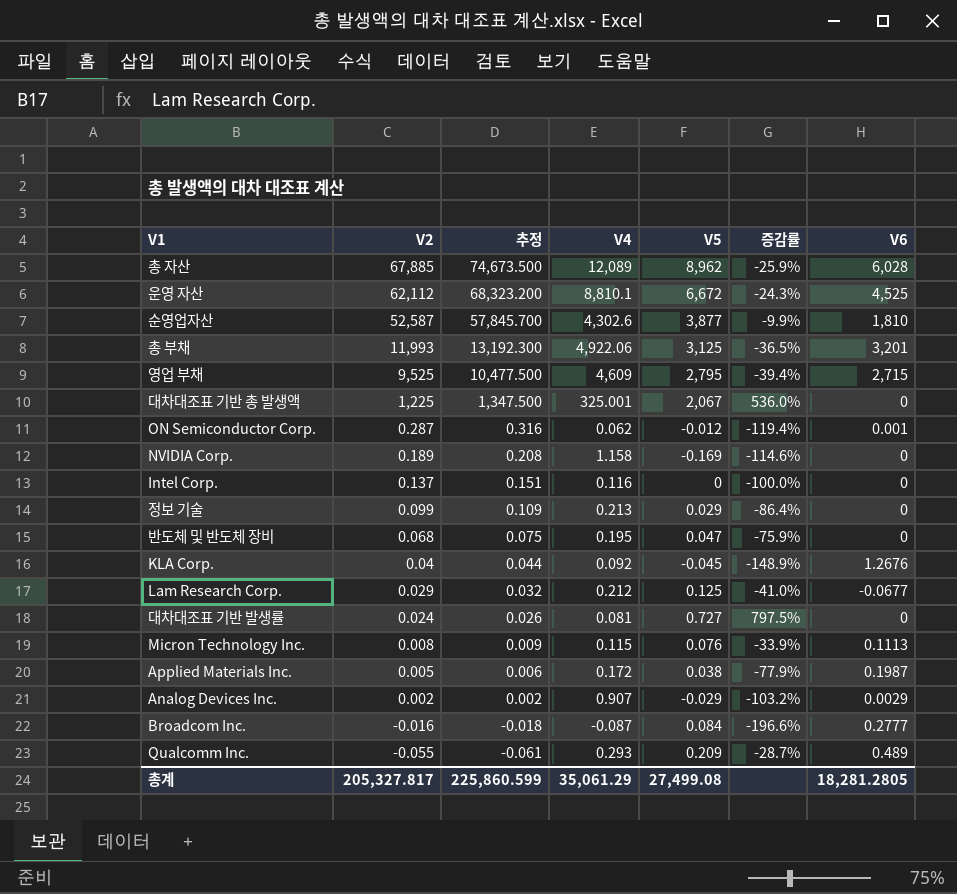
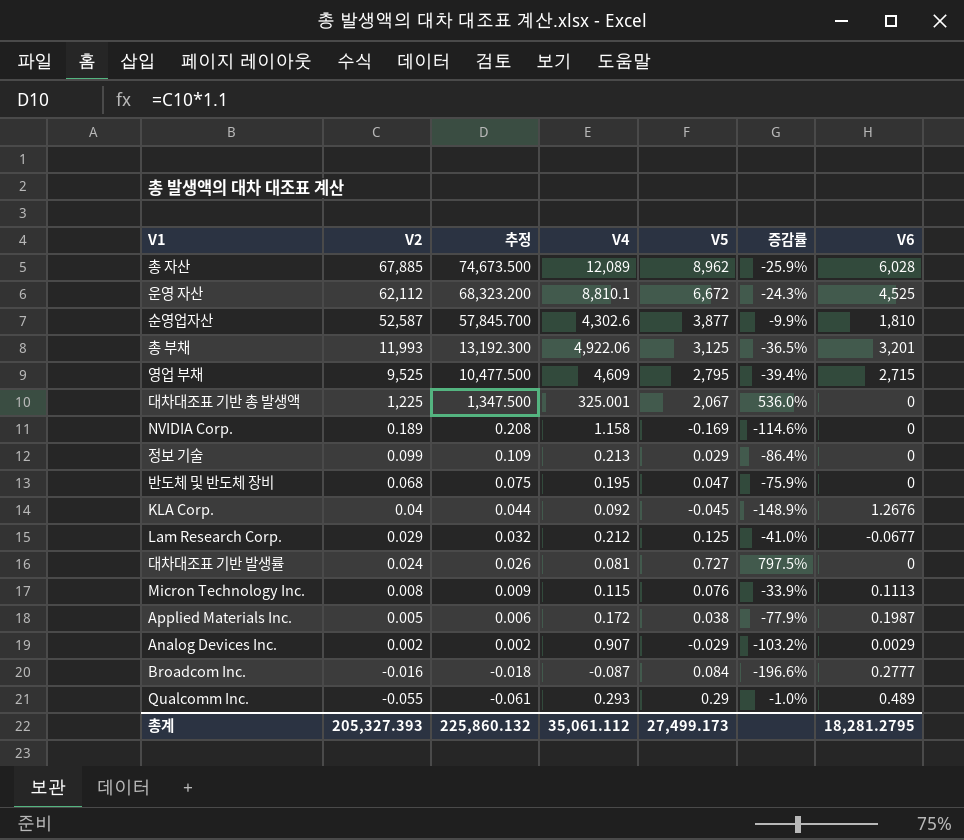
row ON Semiconductor Corp.: 0.287 | 0.316 | 0.062 | -0.012 | -119.4% | 0.001 -> none
row Intel Corp.: 0.137 | 0.151 | 0.116 | 0 | -100.0% | 0 -> none
Qualcomm Inc. | V5: 0.209 -> 0.29
Qualcomm Inc. | 증감률: -28.7% -> -1.0%
총계 | V2: 205,327.817 -> 205,327.393
총계 | 추정: 225,860.599 -> 225,860.132
총계 | V4: 35,061.29 -> 35,061.112
총계 | V5: 27,499.08 -> 27,499.173
총계 | V6: 18,281.2805 -> 18,281.2795

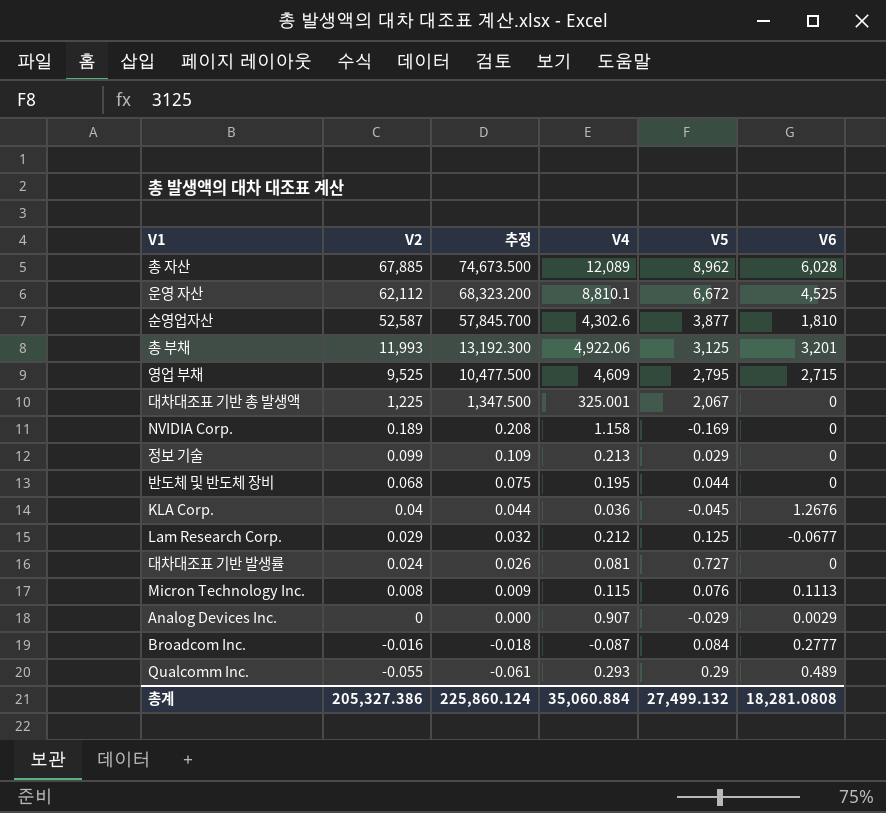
column 증감률 | formula: ([V5] - [V4]) / [V4] -> none
row Applied Materials Inc.: 0.005 | 0.006 | 0.172 | 0.038 | -77.9% | 0.1987 -> none
반도체 및 반도체 장비 | V5: 0.047 -> 0.044
KLA Corp. | V4: 0.092 -> 0.036
Analog Devices Inc. | V2: 0.002 -> 0
Analog Devices Inc. | 추정: 0.002 -> 0.000
총계 | V2: 205,327.393 -> 205,327.386
총계 | 추정: 225,860.132 -> 225,860.124
총계 | V4: 35,061.112 -> 35,060.884
총계 | V5: 27,499.173 -> 27,499.132
총계 | V6: 18,281.2795 -> 18,281.0808

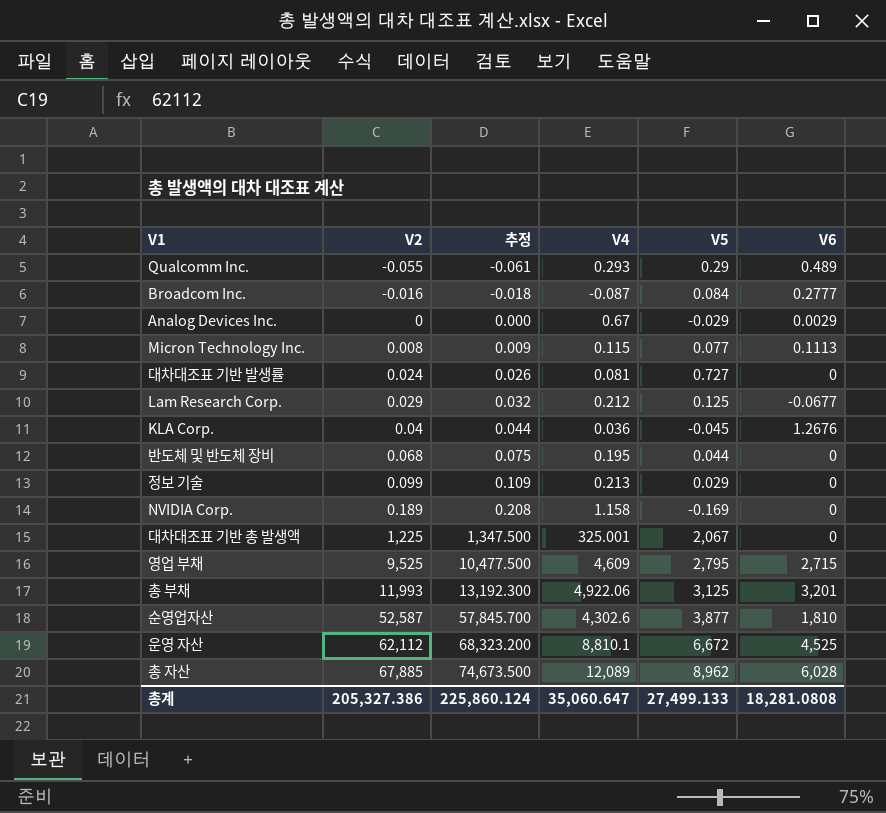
row order: V2 descending -> V2 ascending
Analog Devices Inc. | V4: 0.907 -> 0.67
Micron Technology Inc. | V5: 0.076 -> 0.077
총계 | V4: 35,060.884 -> 35,060.647
총계 | V5: 27,499.132 -> 27,499.133

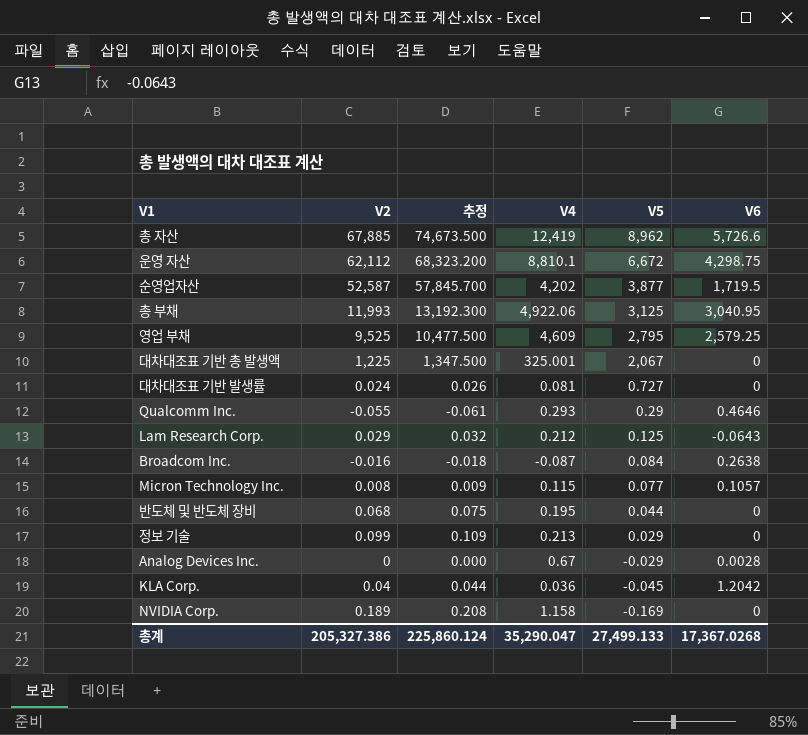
row order: V2 ascending -> V5 descending
총 자산 | V4: 12,089 -> 12,419
총 자산 | V6: 6,028 -> 5,726.6
운영 자산 | V6: 4,525 -> 4,298.75
순영업자산 | V4: 4,302.6 -> 4,202
순영업자산 | V6: 1,810 -> 1,719.5
총 부채 | V6: 3,201 -> 3,040.95
영업 부채 | V6: 2,715 -> 2,579.25
Qualcomm Inc. | V6: 0.489 -> 0.4646
Lam Research Corp. | V6: -0.0677 -> -0.0643
Broadcom Inc. | V6: 0.2777 -> 0.2638
Micron Technology Inc. | V6: 0.1113 -> 0.1057
Analog Devices Inc. | V6: 0.0029 -> 0.0028
KLA Corp. | V6: 1.2676 -> 1.2042
총계 | V4: 35,060.647 -> 35,290.047
총계 | V6: 18,281.0808 -> 17,367.0268

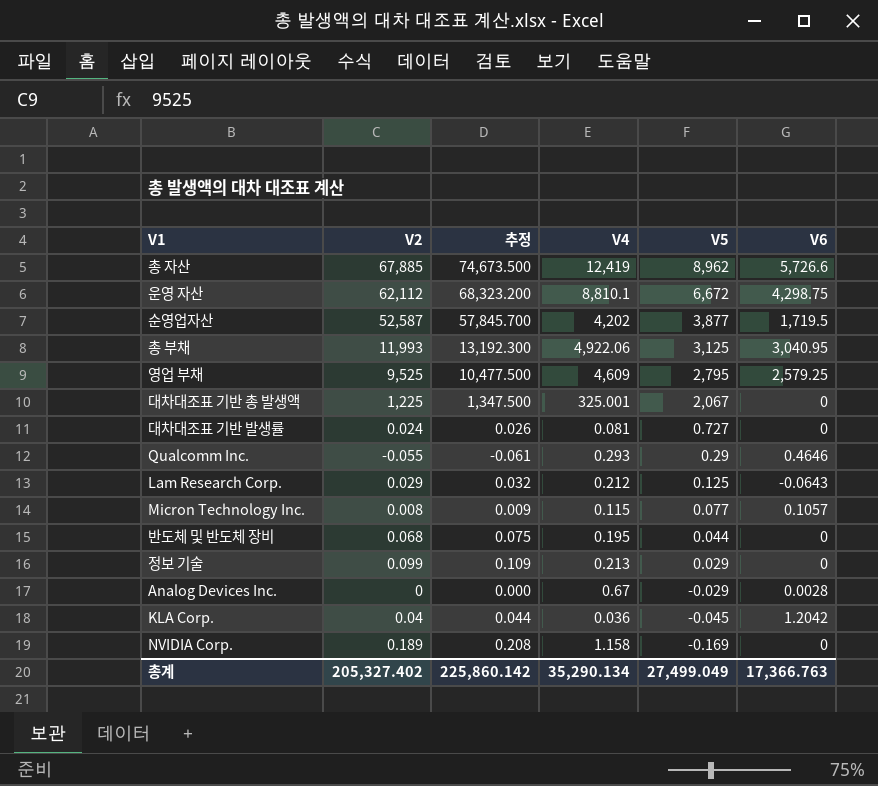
row Broadcom Inc.: -0.016 | -0.018 | -0.087 | 0.084 | 0.2638 -> none
총계 | V2: 205,327.386 -> 205,327.402
총계 | 추정: 225,860.124 -> 225,860.142
총계 | V4: 35,290.047 -> 35,290.134
총계 | V5: 27,499.133 -> 27,499.049
총계 | V6: 17,367.0268 -> 17,366.763

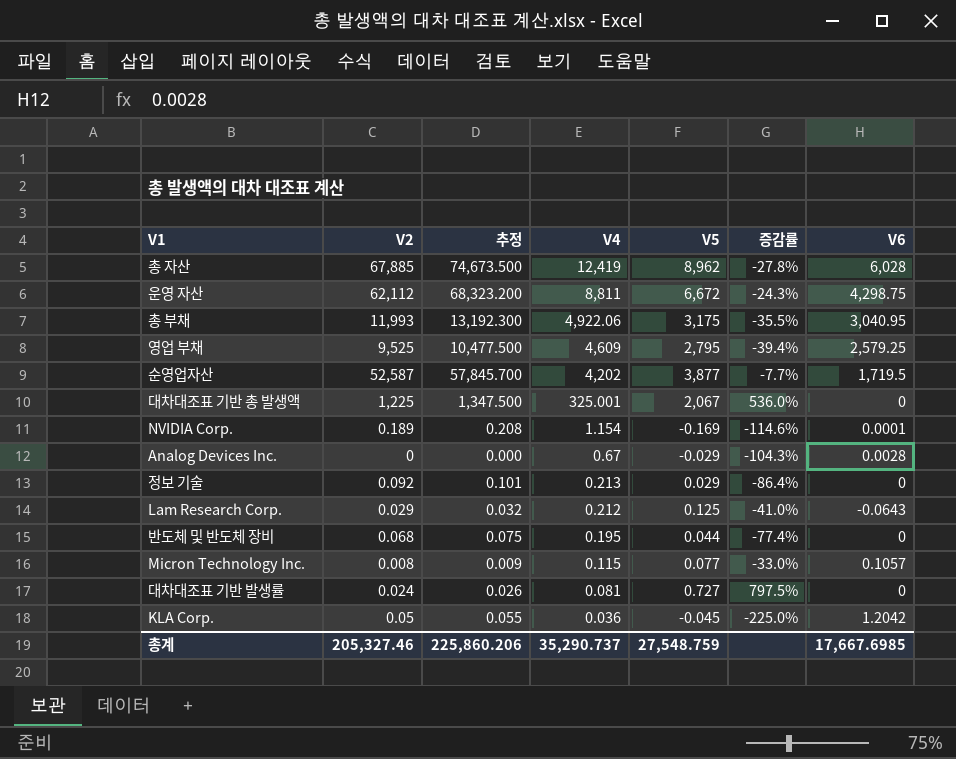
row order: V5 descending -> V4 descending
column 증감률 | formula: none -> ([V5] - [V4]) / [V4]
row Qualcomm Inc.: -0.055 | -0.061 | 0.293 | 0.29 | 0.4646 -> none
총 자산 | V6: 5,726.6 -> 6,028
운영 자산 | V4: 8,810.1 -> 8,811
총 부채 | V5: 3,125 -> 3,175
NVIDIA Corp. | V4: 1.158 -> 1.154
NVIDIA Corp. | V6: 0 -> 0.0001
정보 기술 | V2: 0.099 -> 0.092
정보 기술 | 추정: 0.109 -> 0.101
KLA Corp. | V2: 0.04 -> 0.05
KLA Corp. | 추정: 0.044 -> 0.055
총계 | V2: 205,327.402 -> 205,327.46
총계 | 추정: 225,860.142 -> 225,860.206
총계 | V4: 35,290.134 -> 35,290.737
총계 | V5: 27,499.049 -> 27,548.759
총계 | V6: 17,366.763 -> 17,667.6985

